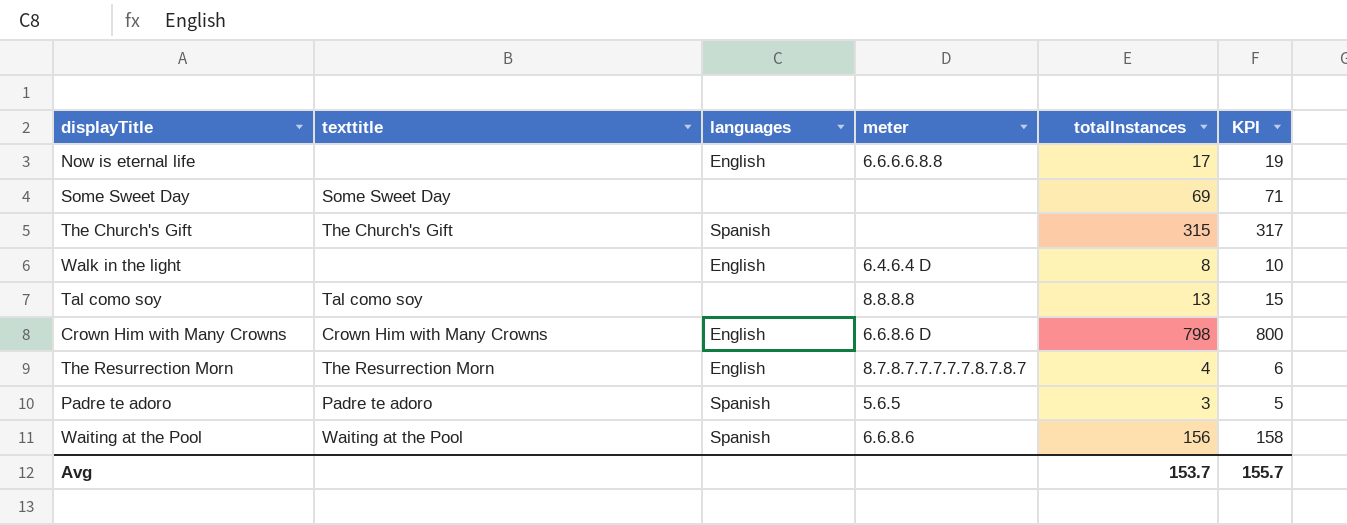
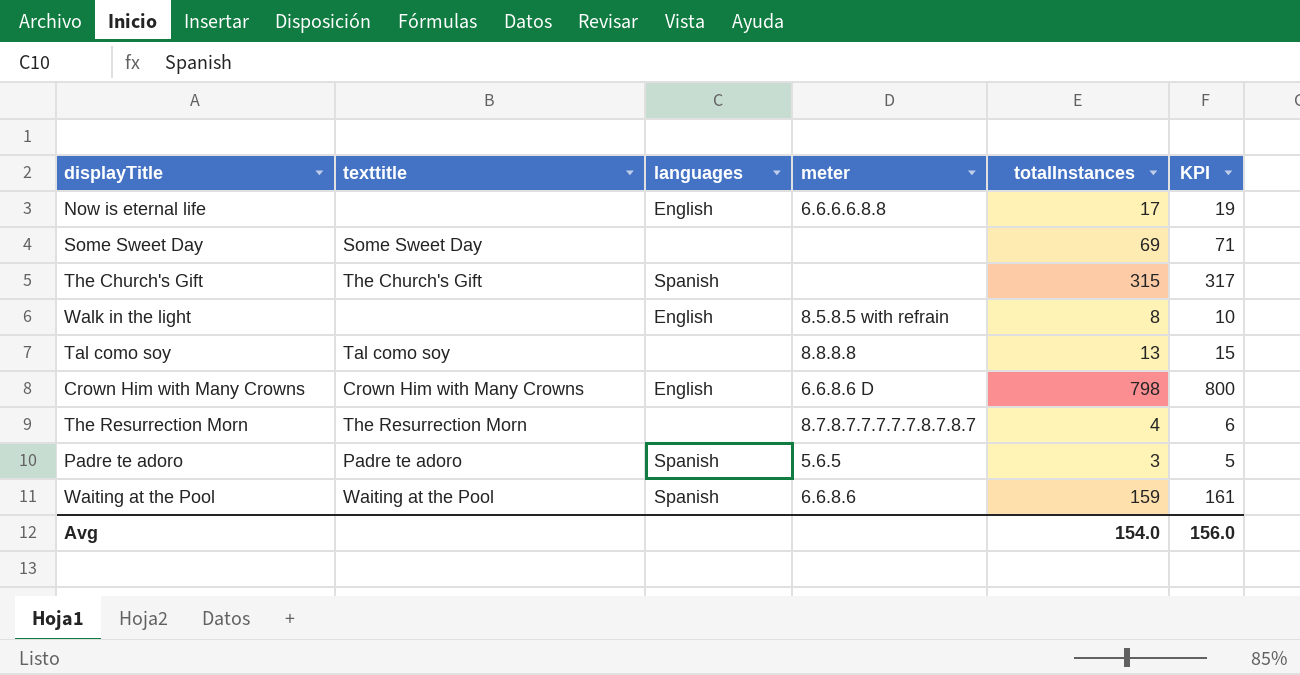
Walk in the light | meter: 6.4.6.4 D -> 8.5.8.5 with refrain
The Resurrection Morn | languages: English -> none
Waiting at the Pool | totalInstances: 156 -> 159
Waiting at the Pool | KPI: 158 -> 161
Avg | totalInstances: 153.7 -> 154.0
Avg | KPI: 155.7 -> 156.0

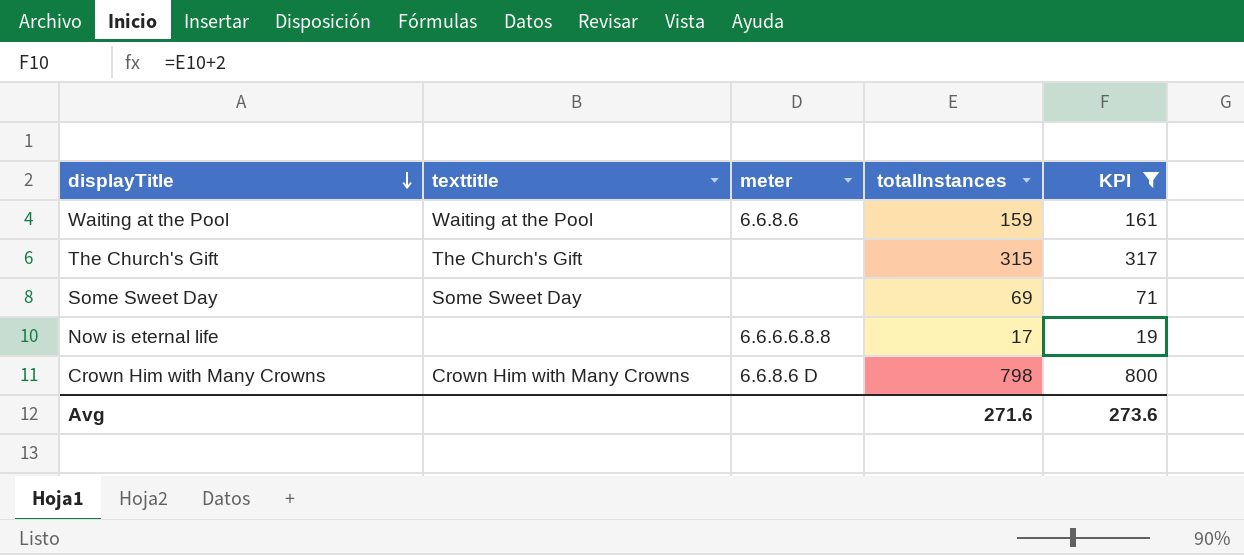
filter: none -> KPI >= 19
row order: none -> displayTitle descending
column languages | position: 3 -> none
Avg | totalInstances: 154.0 -> 271.6
Avg | KPI: 156.0 -> 273.6

